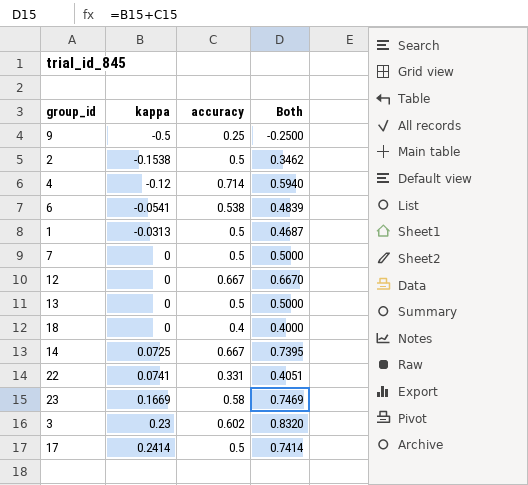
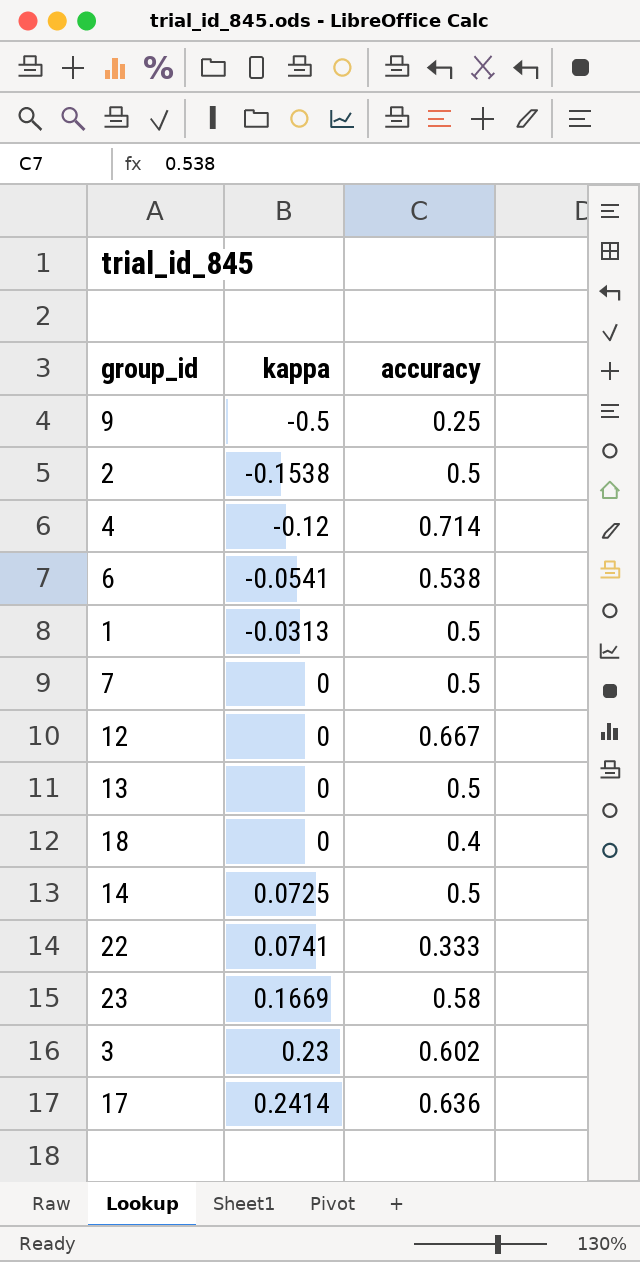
column Both | formula: [kappa] + [accuracy] -> none
14 | accuracy: 0.667 -> 0.5
22 | accuracy: 0.331 -> 0.333
17 | accuracy: 0.5 -> 0.636

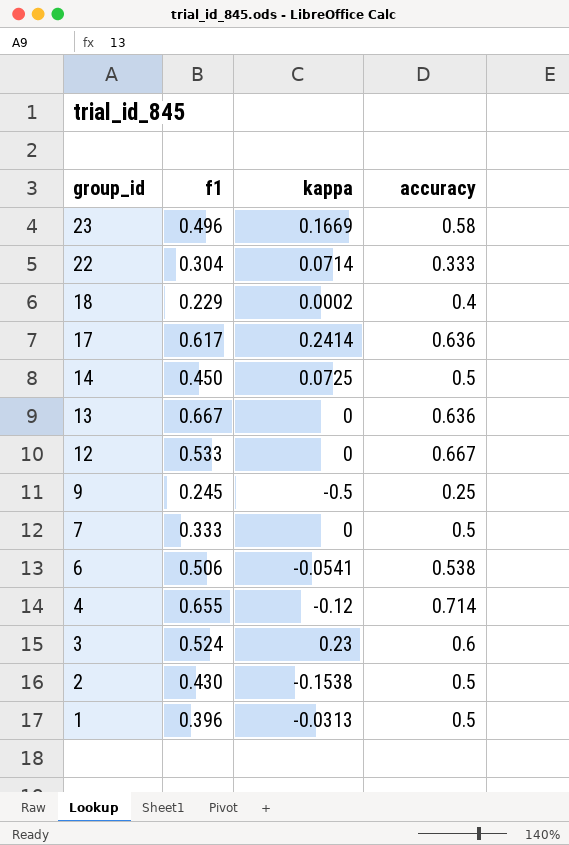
row order: kappa ascending -> group_id descending
column f1 | position: none -> 2
22 | kappa: 0.0741 -> 0.0714
18 | kappa: 0 -> 0.0002
13 | accuracy: 0.5 -> 0.636
3 | accuracy: 0.602 -> 0.6

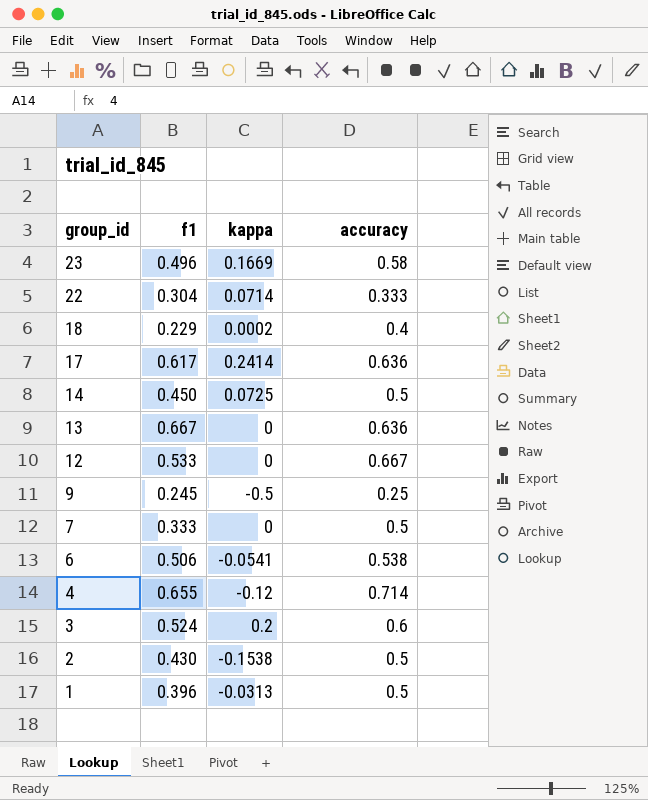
3 | kappa: 0.23 -> 0.2

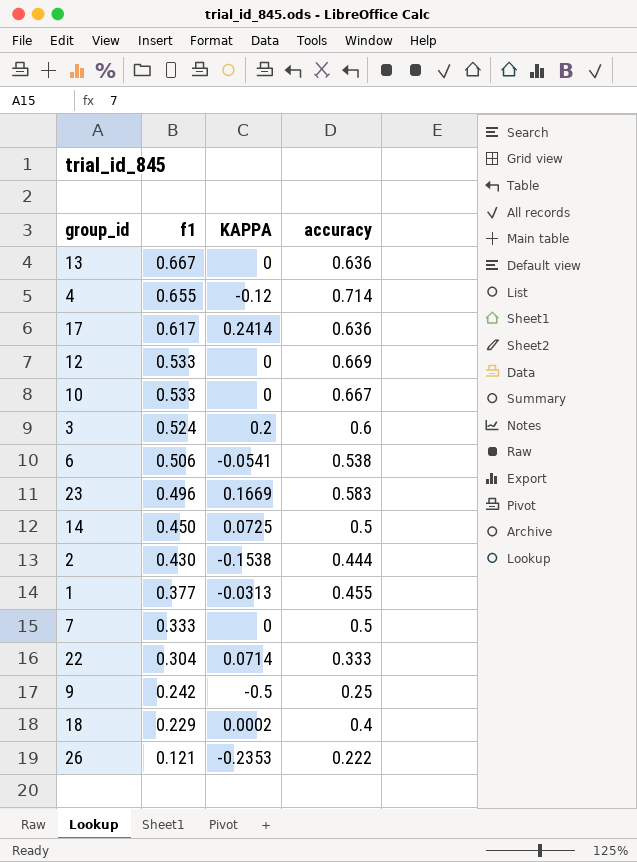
row order: group_id descending -> f1 descending
column name: kappa -> KAPPA
12 | accuracy: 0.667 -> 0.669
row 10: none -> 0.533 | 0 | 0.667
23 | accuracy: 0.58 -> 0.583
2 | accuracy: 0.5 -> 0.444
1 | f1: 0.396 -> 0.377
1 | accuracy: 0.5 -> 0.455
9 | f1: 0.245 -> 0.242
row 26: none -> 0.121 | -0.2353 | 0.222

